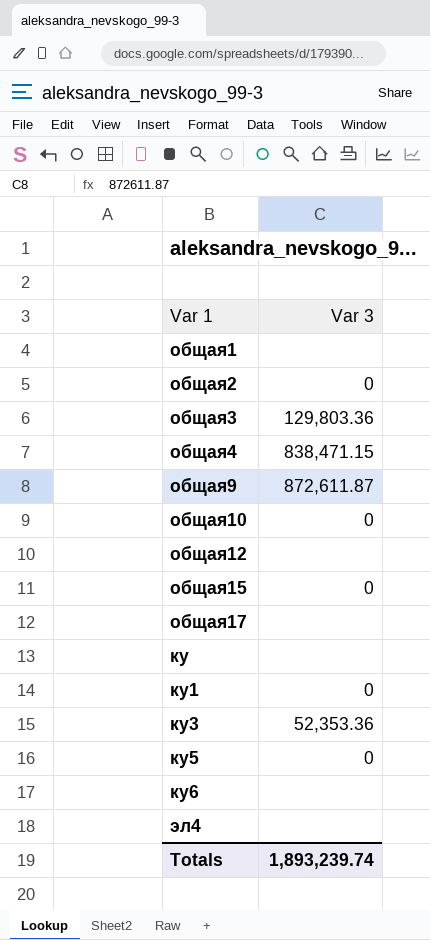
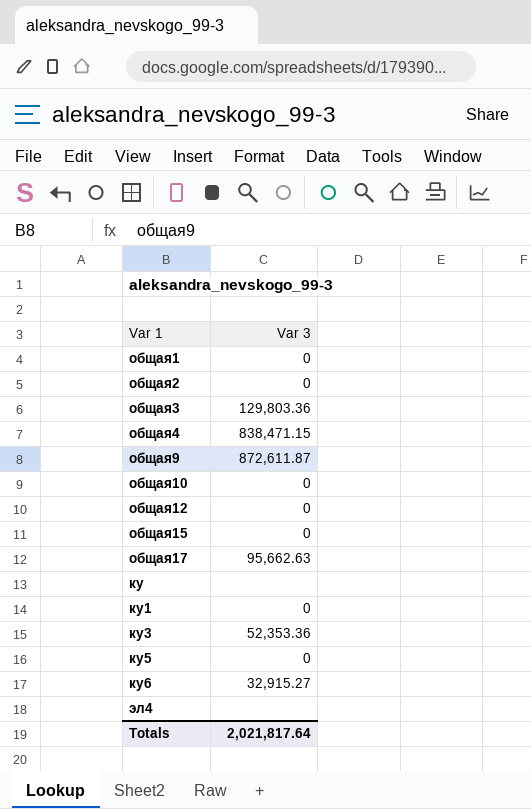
общая1 | Var 3: none -> 0
общая12 | Var 3: none -> 0
общая17 | Var 3: none -> 95,662.63
ку6 | Var 3: none -> 32,915.27
Totals | Var 3: 1,893,239.74 -> 2,021,817.64

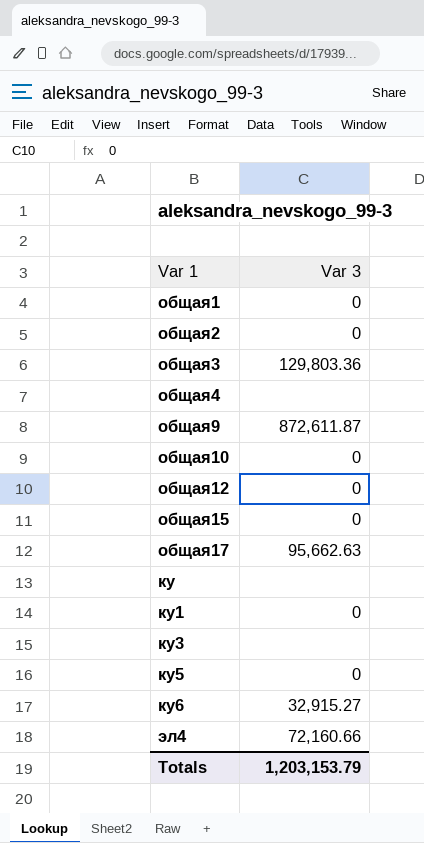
общая4 | Var 3: 838,471.15 -> none
ку3 | Var 3: 52,353.36 -> none
эл4 | Var 3: none -> 72,160.66
Totals | Var 3: 2,021,817.64 -> 1,203,153.79

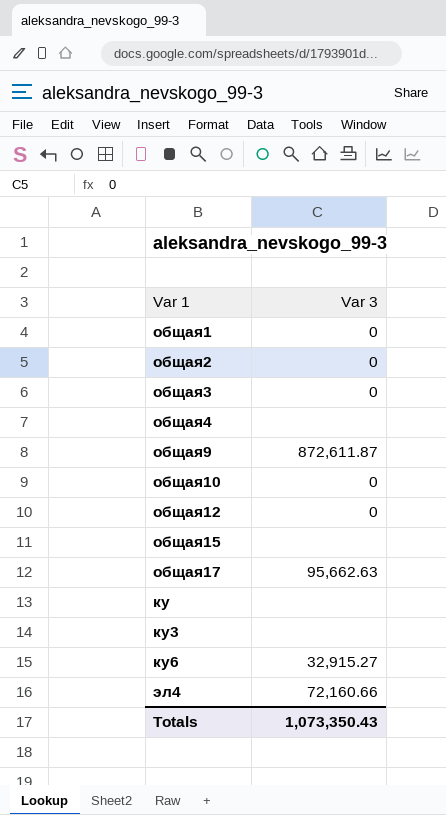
row ку1: 0 -> none
row ку5: 0 -> none
общая3 | Var 3: 129,803.36 -> 0
общая15 | Var 3: 0 -> none
Totals | Var 3: 1,203,153.79 -> 1,073,350.43

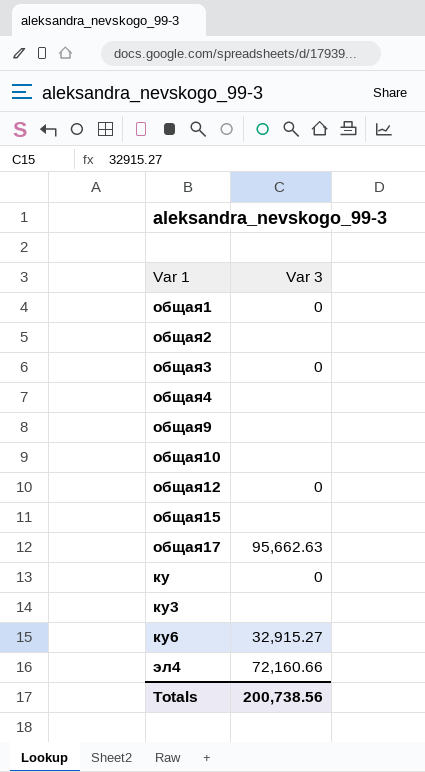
общая2 | Var 3: 0 -> none
общая9 | Var 3: 872,611.87 -> none
общая10 | Var 3: 0 -> none
ку | Var 3: none -> 0
Totals | Var 3: 1,073,350.43 -> 200,738.56

